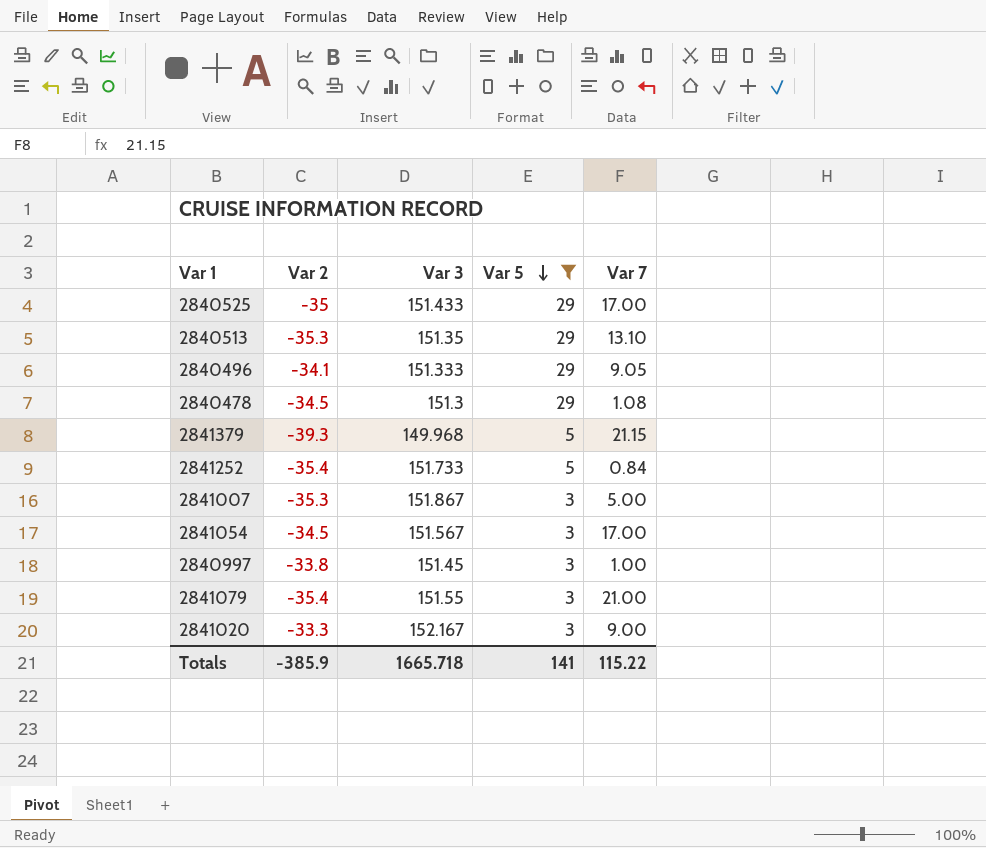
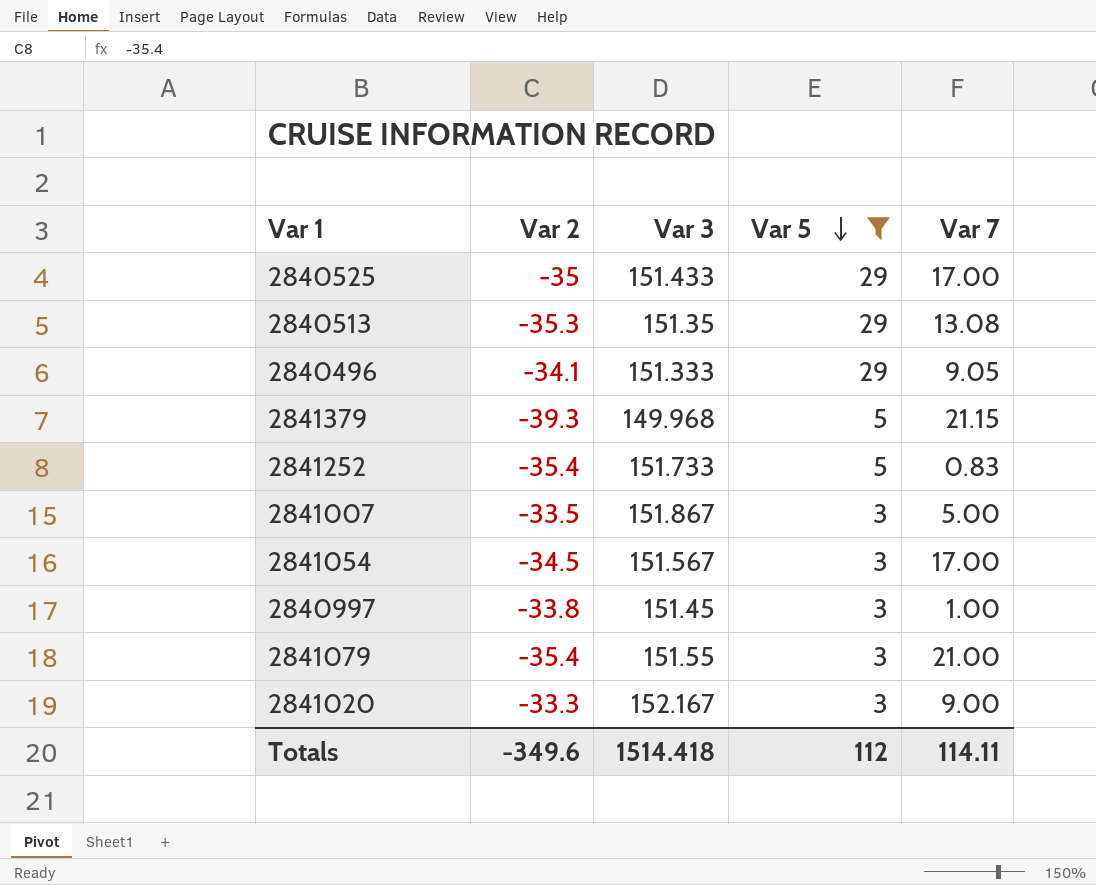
row 2840478: -34.5 | 151.3 | 29 | 1.08 -> none
2840513 | Var 7: 13.10 -> 13.08
2841252 | Var 7: 0.84 -> 0.83
2841007 | Var 2: -35.3 -> -33.5
Totals | Var 2: -385.9 -> -349.6
Totals | Var 3: 1665.718 -> 1514.418
Totals | Var 5: 141 -> 112
Totals | Var 7: 115.22 -> 114.11

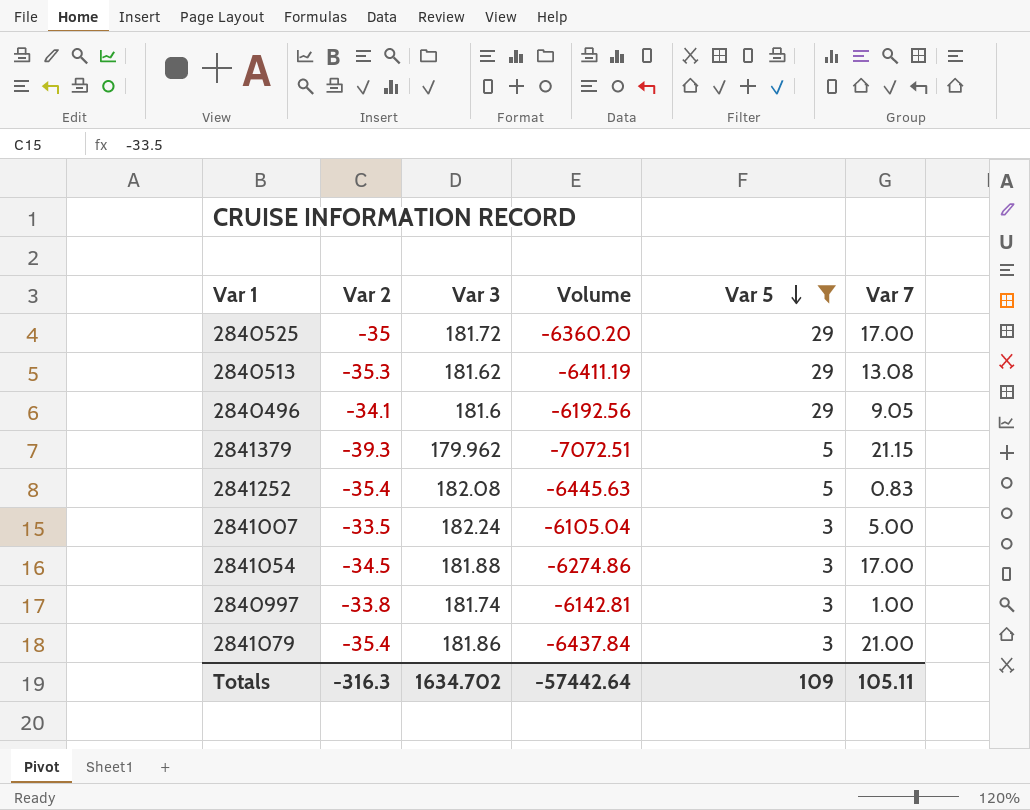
column Volume | formula: none -> [Var 2] * [Var 3]
row 2841020: -33.3 | 152.167 | 3 | 9.00 -> none
2840525 | Var 3: 151.433 -> 181.72
2840513 | Var 3: 151.35 -> 181.62
2840496 | Var 3: 151.333 -> 181.6
2841379 | Var 3: 149.968 -> 179.962
2841252 | Var 3: 151.733 -> 182.08
2841007 | Var 3: 151.867 -> 182.24
2841054 | Var 3: 151.567 -> 181.88
2840997 | Var 3: 151.45 -> 181.74
2841079 | Var 3: 151.55 -> 181.86
Totals | Var 2: -349.6 -> -316.3
Totals | Var 3: 1514.418 -> 1634.702
Totals | Var 5: 112 -> 109
Totals | Var 7: 114.11 -> 105.11

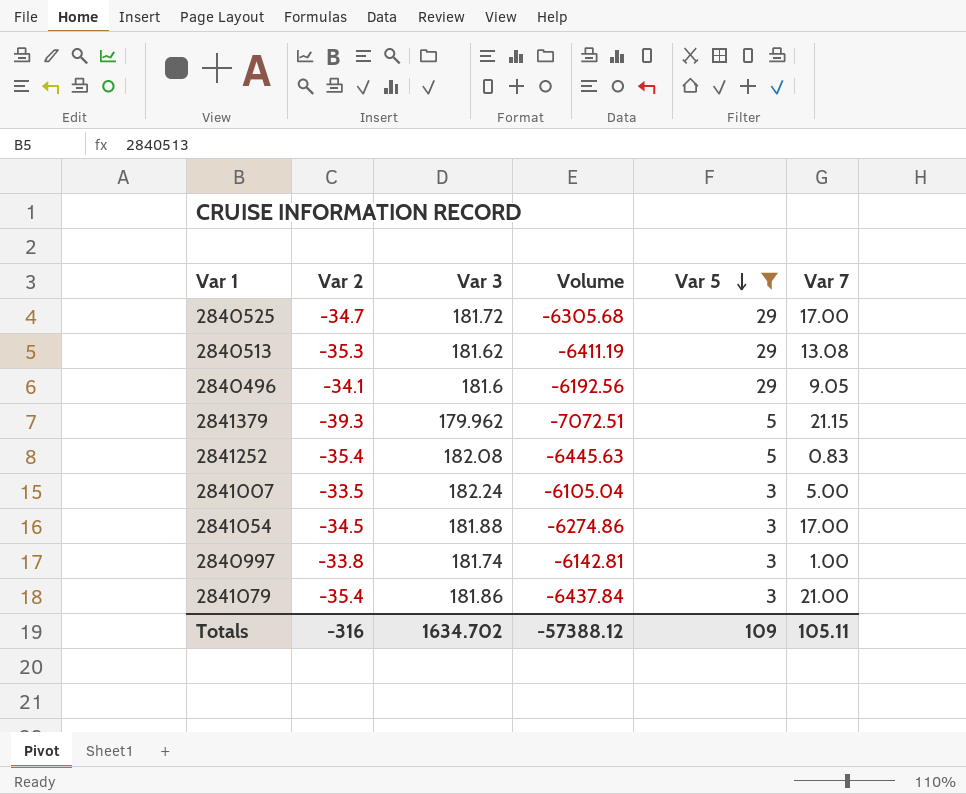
2840525 | Var 2: -35 -> -34.7
2840525 | Volume: -6360.20 -> -6305.68
Totals | Var 2: -316.3 -> -316
Totals | Volume: -57442.64 -> -57388.12

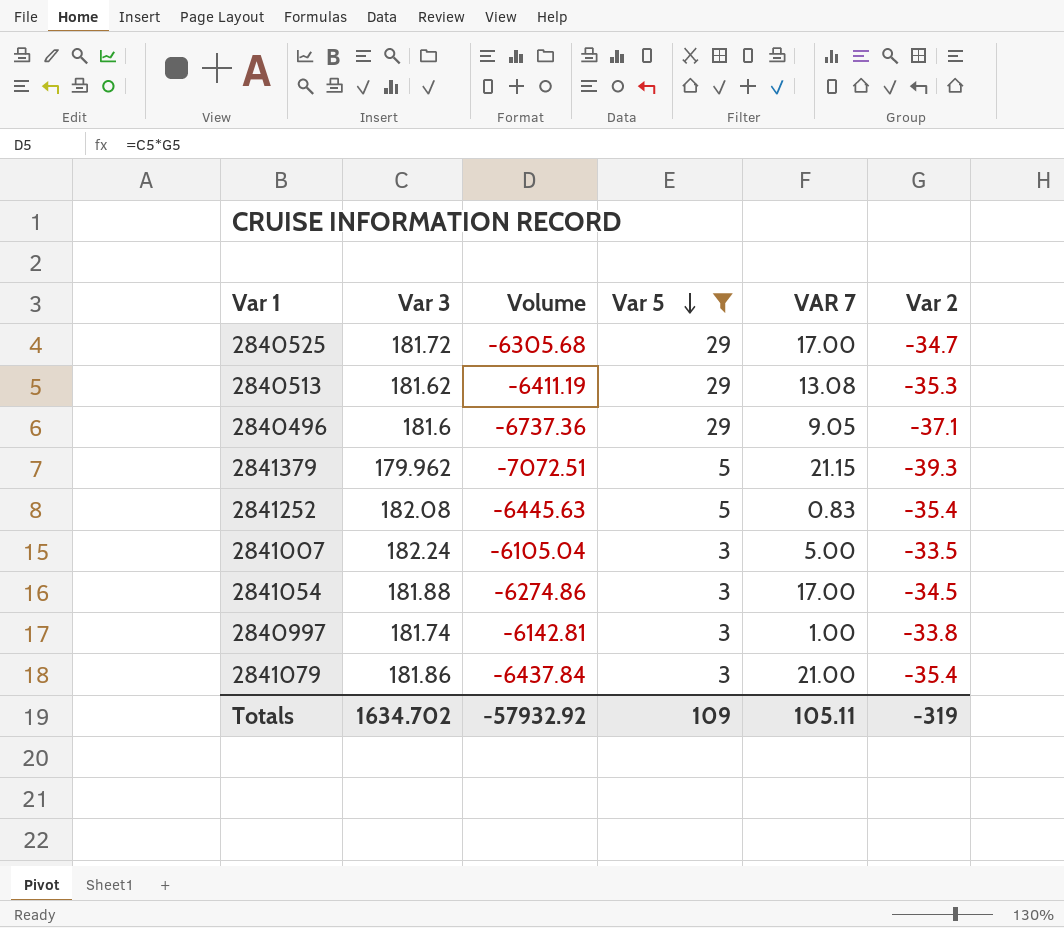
column name: Var 7 -> VAR 7
column Var 2 | position: 2 -> 6
2840496 | Volume: -6192.56 -> -6737.36
2840496 | Var 2: -34.1 -> -37.1
Totals | Volume: -57388.12 -> -57932.92
Totals | Var 2: -316 -> -319

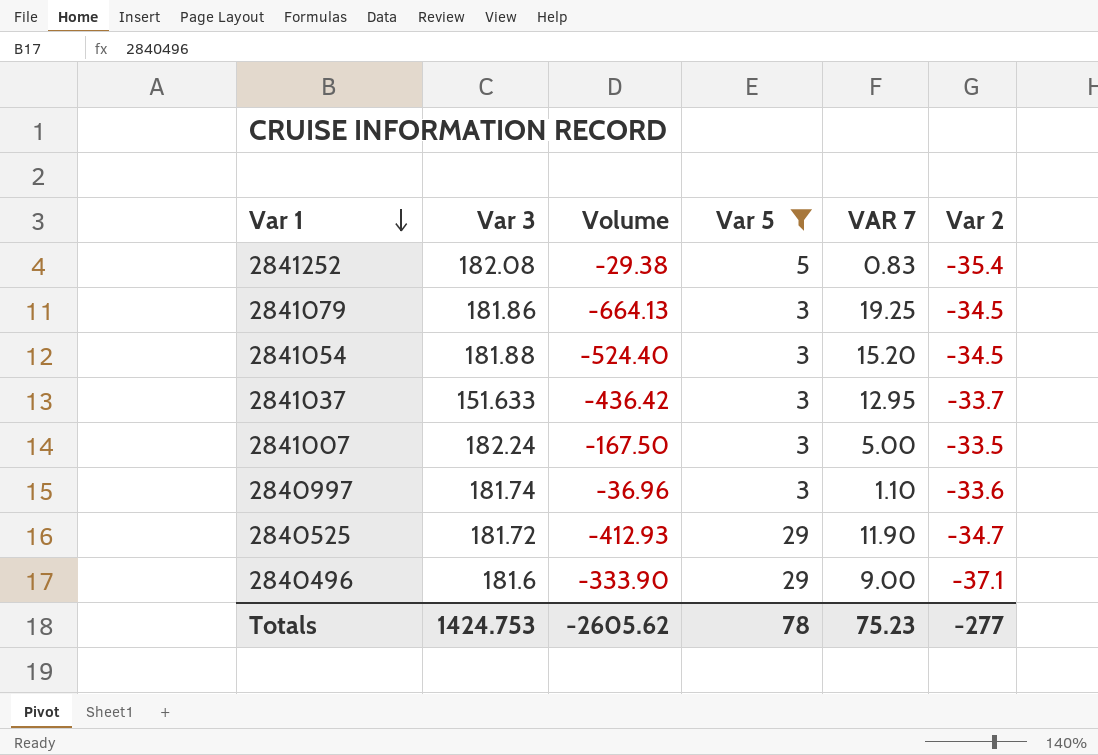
row order: Var 5 descending -> Var 1 descending
column Volume | formula: [Var 3] * [Var 2] -> [VAR 7] * [Var 2]
row 2840513: 181.62 | -6411.19 | 29 | 13.08 | -35.3 -> none
row 2841379: 179.962 | -7072.51 | 5 | 21.15 | -39.3 -> none
2841079 | VAR 7: 21.00 -> 19.25
2841079 | Var 2: -35.4 -> -34.5
2841054 | VAR 7: 17.00 -> 15.20
row 2841037: none -> 151.633 | -436.42 | 3 | 12.95 | -33.7
2840997 | VAR 7: 1.00 -> 1.10
2840997 | Var 2: -33.8 -> -33.6
2840525 | VAR 7: 17.00 -> 11.90
2840496 | VAR 7: 9.05 -> 9.00
Totals | Var 3: 1634.702 -> 1424.753
Totals | Volume: -57932.92 -> -2605.62
Totals | Var 5: 109 -> 78
Totals | VAR 7: 105.11 -> 75.23
Totals | Var 2: -319 -> -277

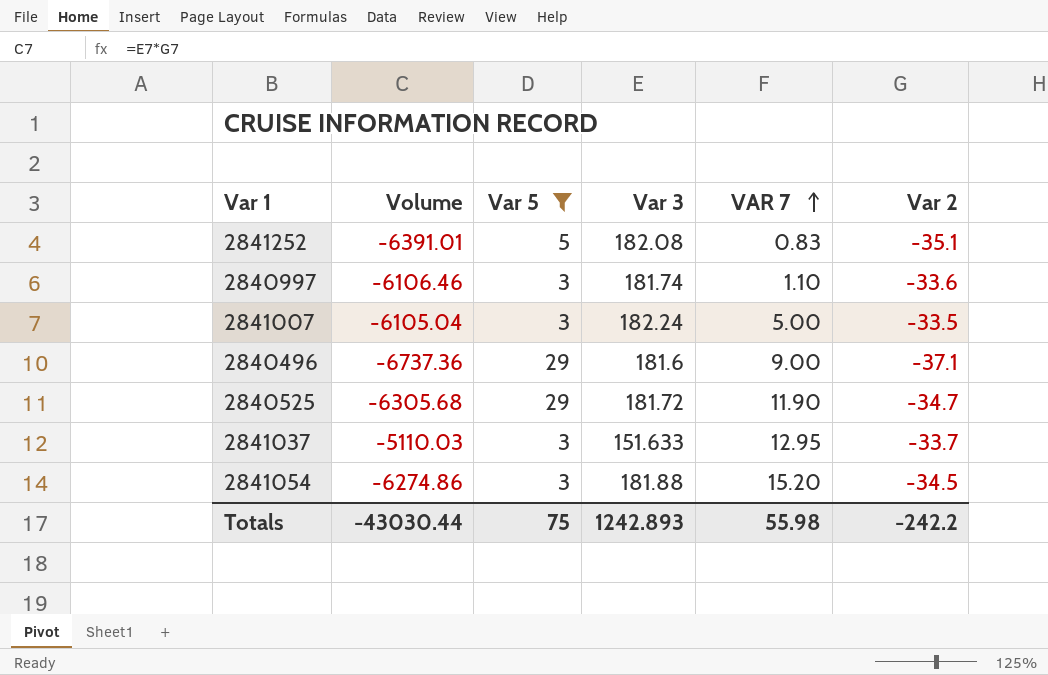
row order: Var 1 descending -> VAR 7 ascending
column Volume | formula: [VAR 7] * [Var 2] -> [Var 3] * [Var 2]
column Var 3 | position: 2 -> 4
row 2841079: 181.86 | -664.13 | 3 | 19.25 | -34.5 -> none
2841252 | Var 2: -35.4 -> -35.1
Totals | Volume: -2605.62 -> -43030.44
Totals | Var 5: 78 -> 75
Totals | Var 3: 1424.753 -> 1242.893
Totals | VAR 7: 75.23 -> 55.98
Totals | Var 2: -277 -> -242.2

